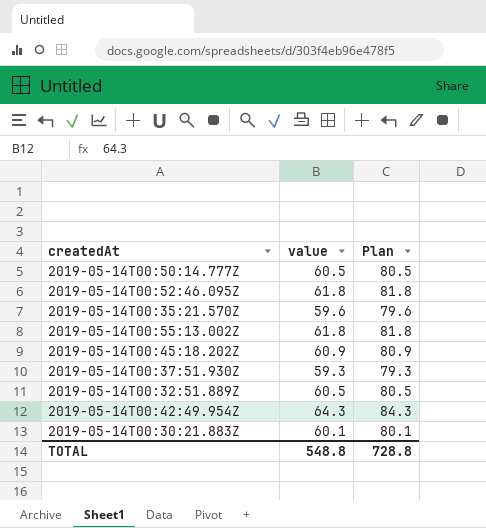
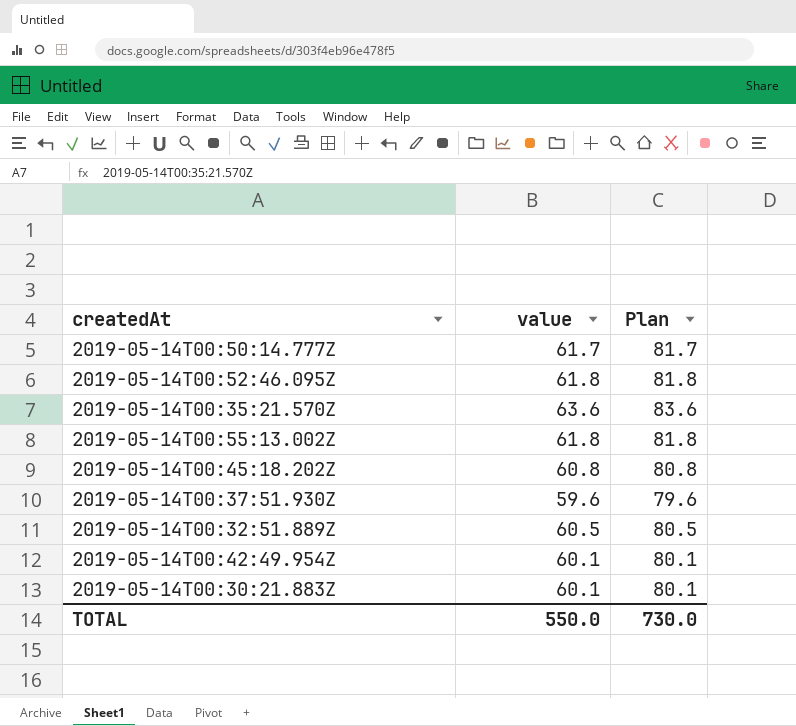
2019-05-14T00:50:14.777Z | value: 60.5 -> 61.7
2019-05-14T00:50:14.777Z | Plan: 80.5 -> 81.7
2019-05-14T00:35:21.570Z | value: 59.6 -> 63.6
2019-05-14T00:35:21.570Z | Plan: 79.6 -> 83.6
2019-05-14T00:45:18.202Z | value: 60.9 -> 60.8
2019-05-14T00:45:18.202Z | Plan: 80.9 -> 80.8
2019-05-14T00:37:51.930Z | value: 59.3 -> 59.6
2019-05-14T00:37:51.930Z | Plan: 79.3 -> 79.6
2019-05-14T00:42:49.954Z | value: 64.3 -> 60.1
2019-05-14T00:42:49.954Z | Plan: 84.3 -> 80.1
TOTAL | value: 548.8 -> 550.0
TOTAL | Plan: 728.8 -> 730.0

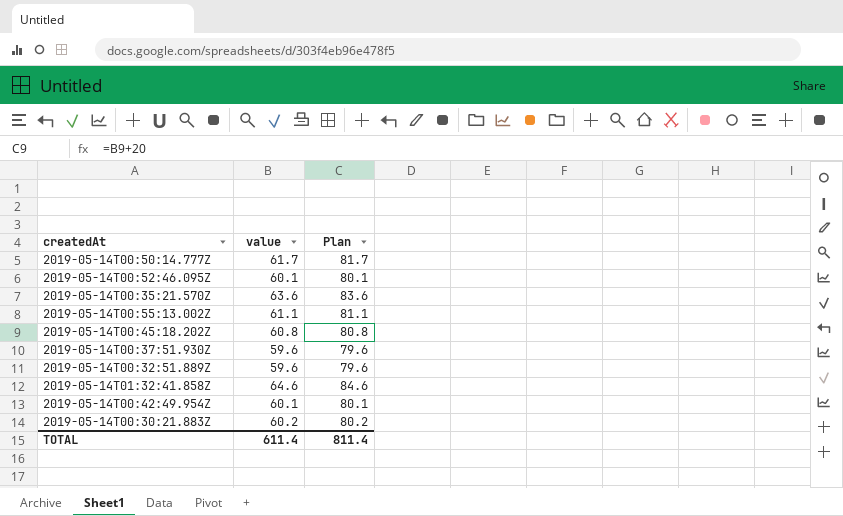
2019-05-14T00:52:46.095Z | value: 61.8 -> 60.1
2019-05-14T00:52:46.095Z | Plan: 81.8 -> 80.1
2019-05-14T00:55:13.002Z | value: 61.8 -> 61.1
2019-05-14T00:55:13.002Z | Plan: 81.8 -> 81.1
2019-05-14T00:32:51.889Z | value: 60.5 -> 59.6
2019-05-14T00:32:51.889Z | Plan: 80.5 -> 79.6
row 2019-05-14T01:32:41.858Z: none -> 64.6 | 84.6
2019-05-14T00:30:21.883Z | value: 60.1 -> 60.2
2019-05-14T00:30:21.883Z | Plan: 80.1 -> 80.2
TOTAL | value: 550.0 -> 611.4
TOTAL | Plan: 730.0 -> 811.4

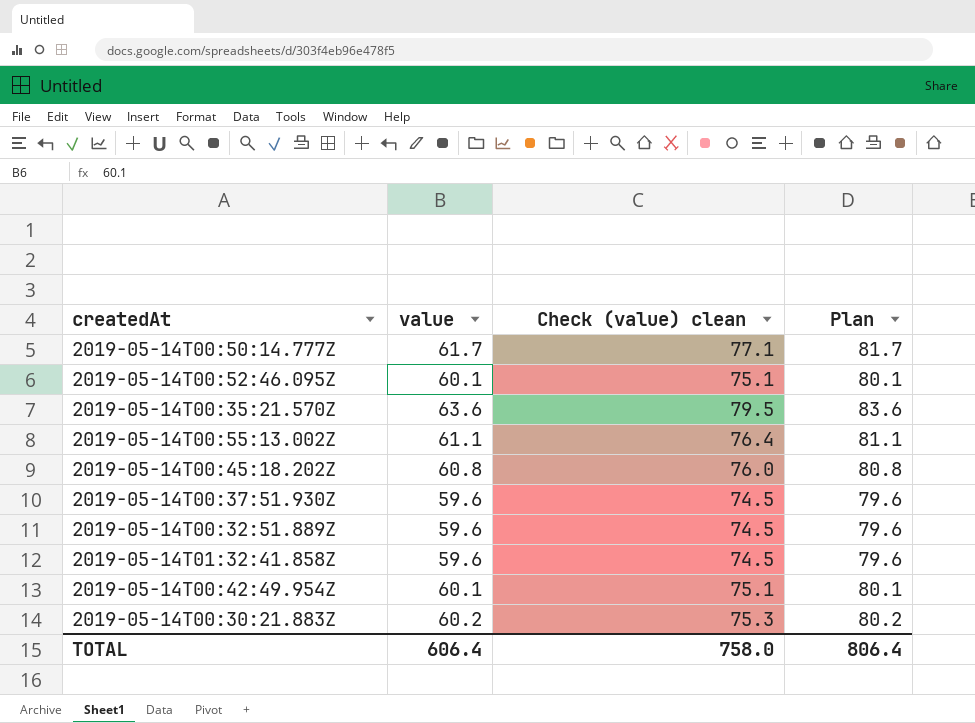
column Check (value) clean | formula: none -> [value] * 1.25
2019-05-14T01:32:41.858Z | value: 64.6 -> 59.6
2019-05-14T01:32:41.858Z | Plan: 84.6 -> 79.6
TOTAL | value: 611.4 -> 606.4
TOTAL | Plan: 811.4 -> 806.4

